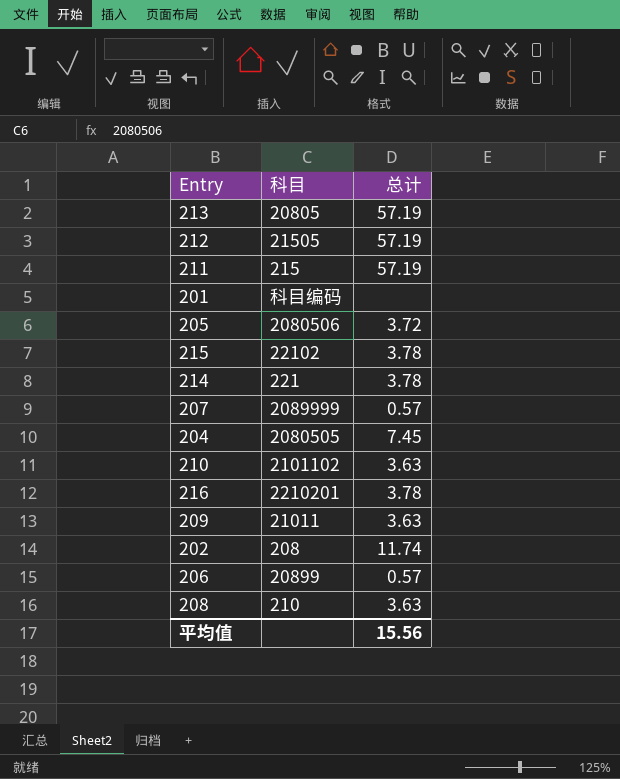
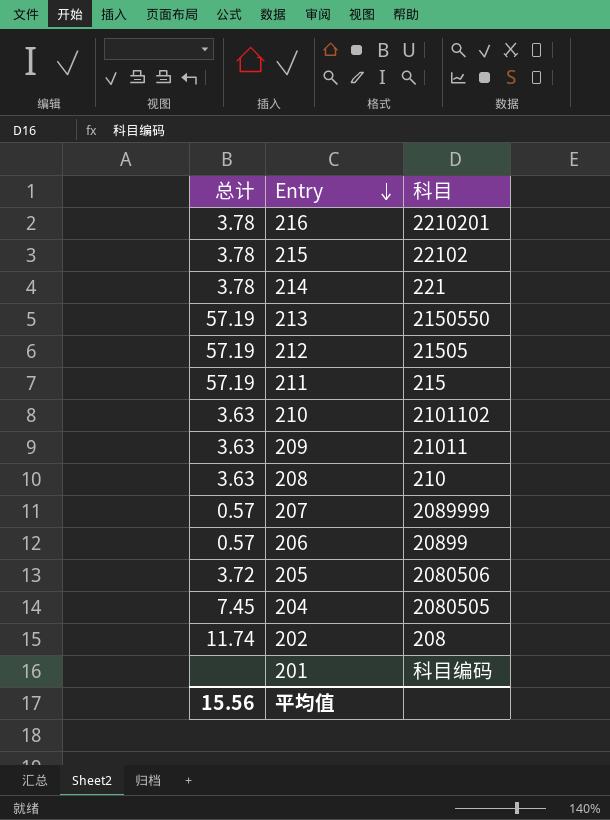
row order: none -> Entry descending
column 总计 | position: 3 -> 1
213 | 科目: 20805 -> 2150550

